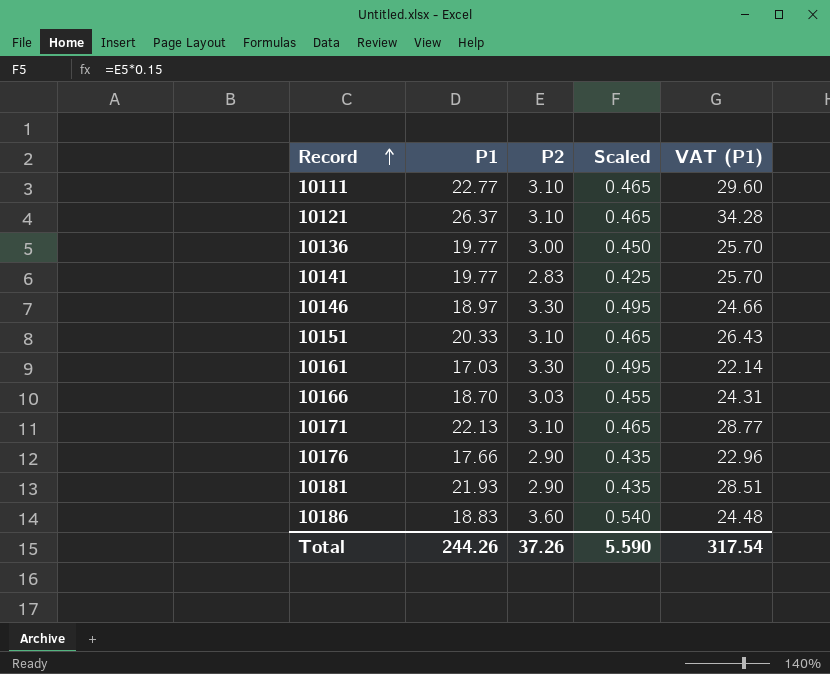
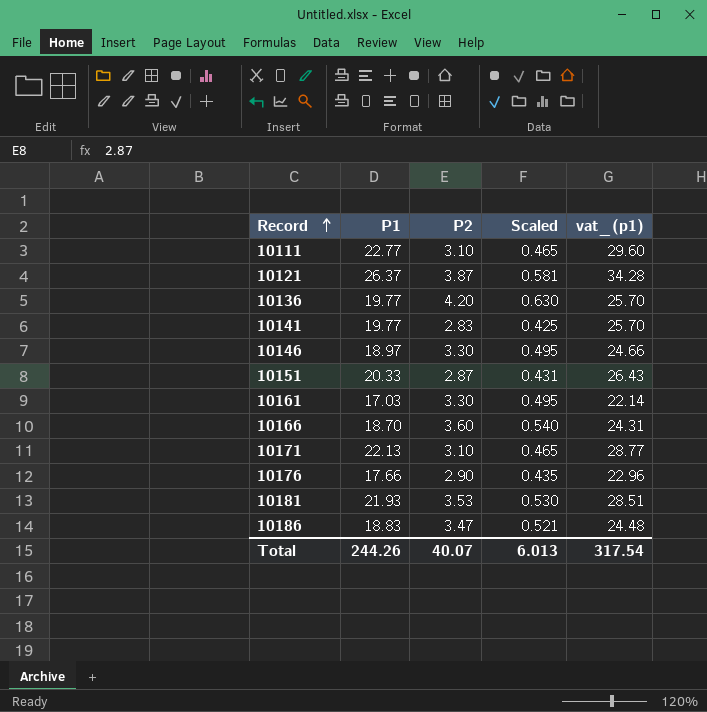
column name: VAT (P1) -> vat_(p1)
10121 | P2: 3.10 -> 3.87
10121 | Scaled: 0.465 -> 0.581
10136 | P2: 3.00 -> 4.20
10136 | Scaled: 0.450 -> 0.630
10151 | P2: 3.10 -> 2.87
10151 | Scaled: 0.465 -> 0.431
10166 | P2: 3.03 -> 3.60
10166 | Scaled: 0.455 -> 0.540
10181 | P2: 2.90 -> 3.53
10181 | Scaled: 0.435 -> 0.530
10186 | P2: 3.60 -> 3.47
10186 | Scaled: 0.540 -> 0.521
Total | P2: 37.26 -> 40.07
Total | Scaled: 5.590 -> 6.013

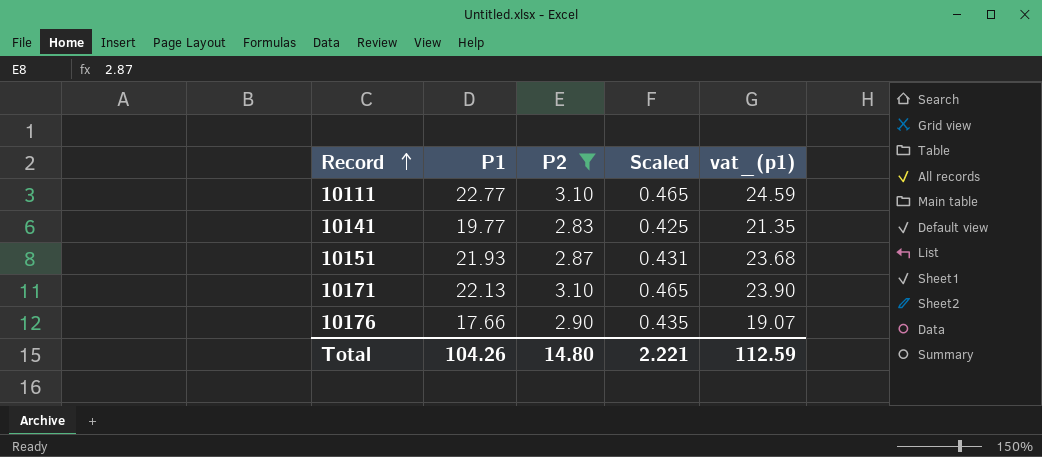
filter: none -> P2 <= 3.10
column vat_(p1) | formula: [P1] * 1.3 -> [P1] * 1.08
10151 | P1: 20.33 -> 21.93
Total | P1: 244.26 -> 104.26
Total | P2: 40.07 -> 14.80
Total | Scaled: 6.013 -> 2.221
Total | vat_(p1): 317.54 -> 112.59

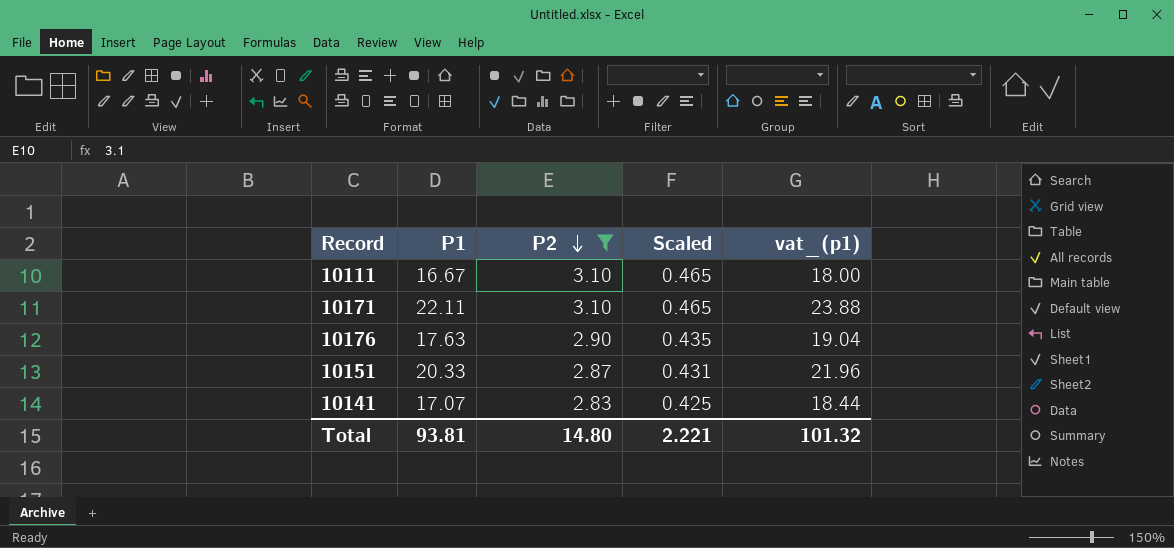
row order: Record ascending -> P2 descending
10111 | P1: 22.77 -> 16.67
10111 | vat_(p1): 24.59 -> 18.00
10171 | P1: 22.13 -> 22.11
10171 | vat_(p1): 23.90 -> 23.88
10176 | P1: 17.66 -> 17.63
10176 | vat_(p1): 19.07 -> 19.04
10151 | P1: 21.93 -> 20.33
10151 | vat_(p1): 23.68 -> 21.96
10141 | P1: 19.77 -> 17.07
10141 | vat_(p1): 21.35 -> 18.44
Total | P1: 104.26 -> 93.81
Total | vat_(p1): 112.59 -> 101.32

